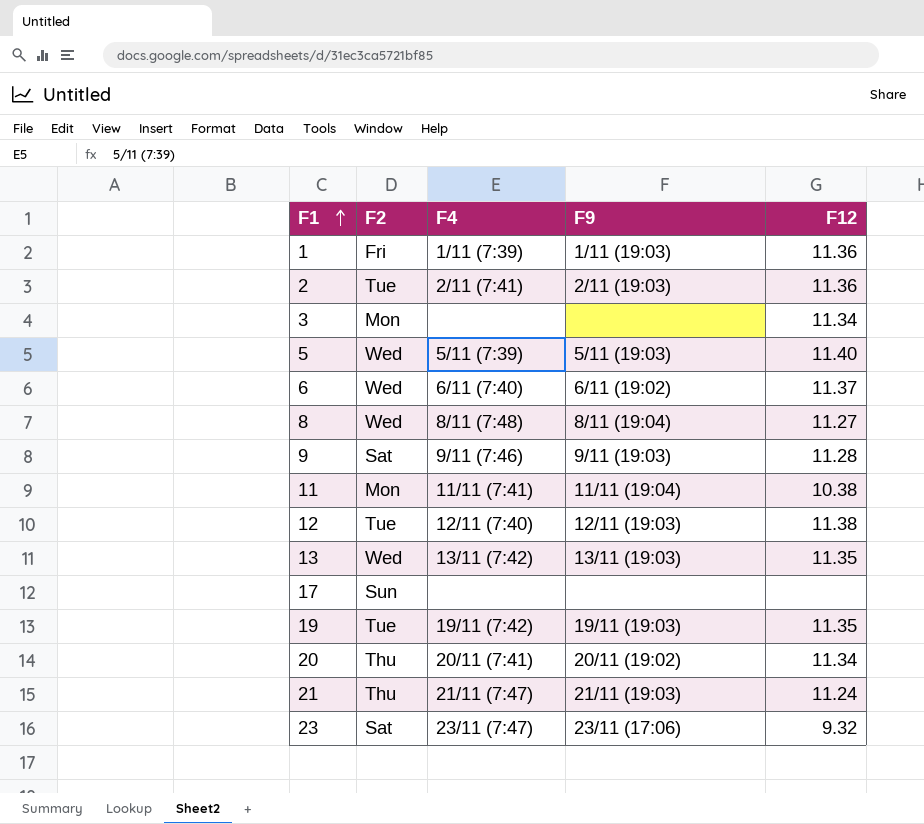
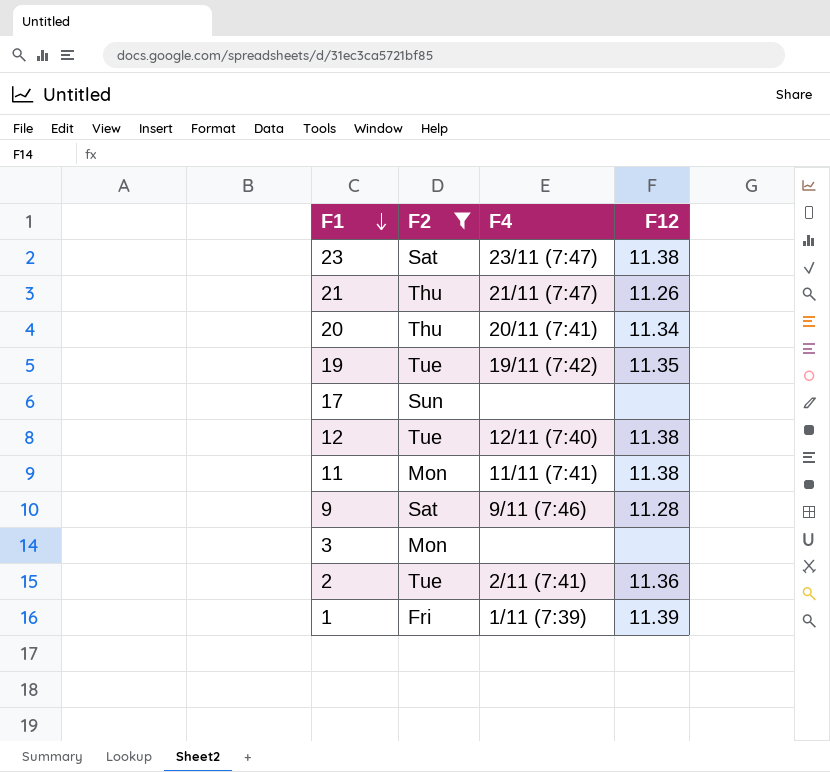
filter: none -> F2 != Wed
row order: F1 ascending -> F1 descending
column F9 | position: 4 -> none
23 | F12: 9.32 -> 11.38
21 | F12: 11.24 -> 11.26
11 | F12: 10.38 -> 11.38
3 | F12: 11.34 -> none
1 | F12: 11.36 -> 11.39

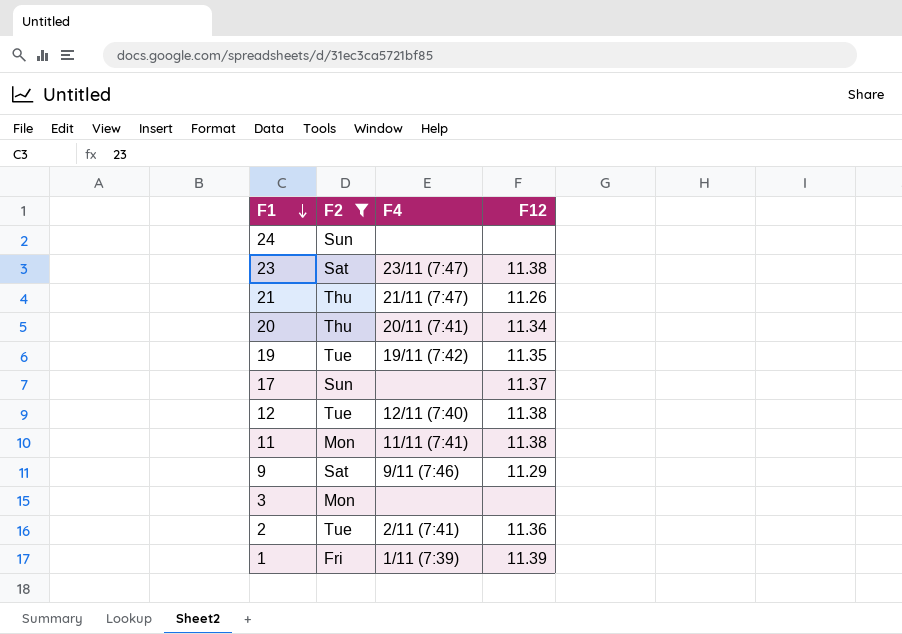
row 24: none -> Sun | none | none
17 | F12: none -> 11.37
9 | F12: 11.28 -> 11.29

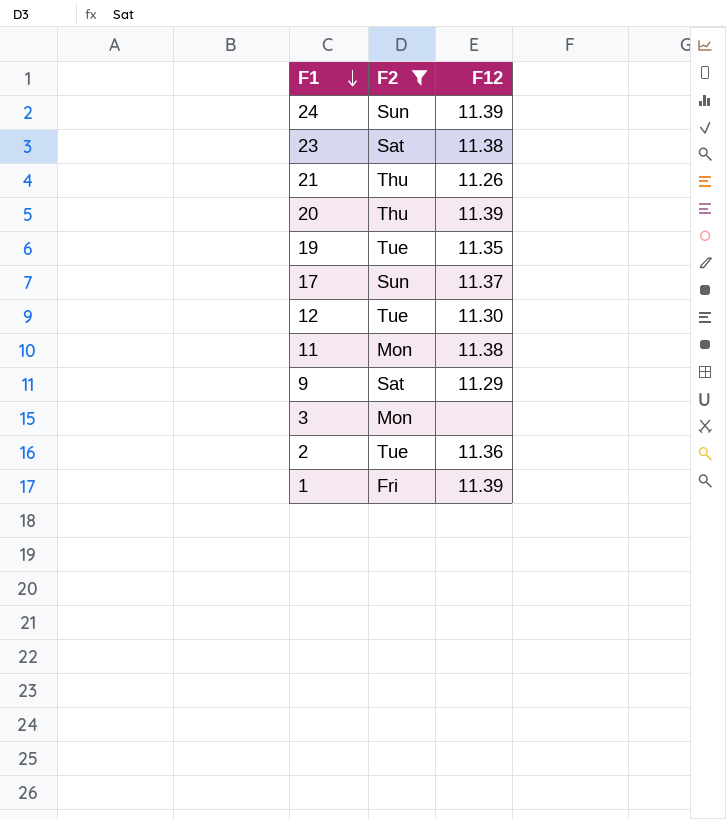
column F4 | position: 3 -> none
24 | F12: none -> 11.39
20 | F12: 11.34 -> 11.39
12 | F12: 11.38 -> 11.30

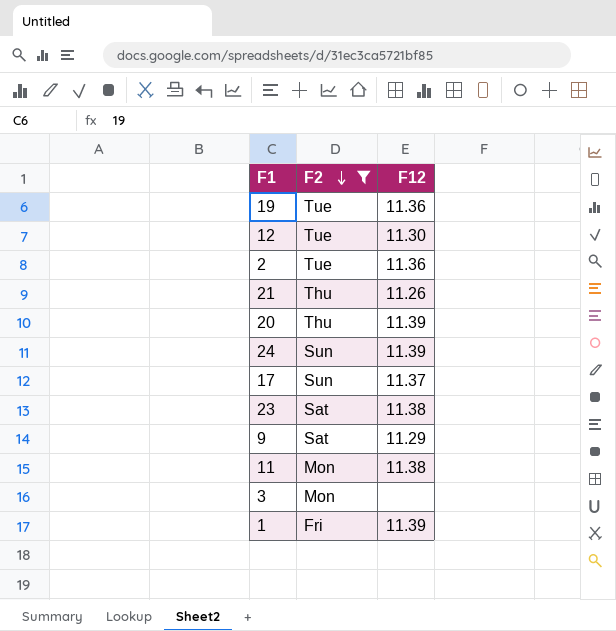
row order: F1 descending -> F2 descending
19 | F12: 11.35 -> 11.36

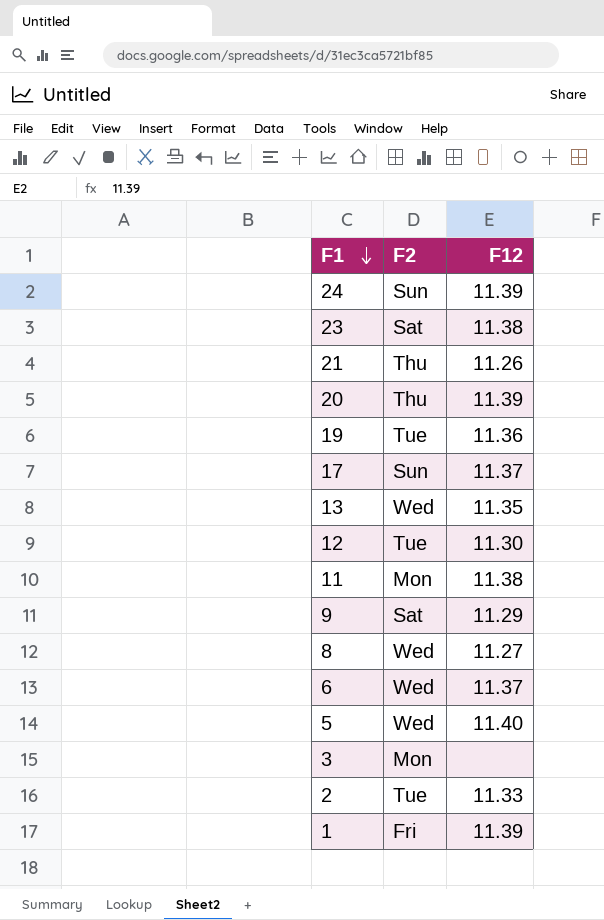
filter: F2 != Wed -> none
row order: F2 descending -> F1 descending
2 | F12: 11.36 -> 11.33

